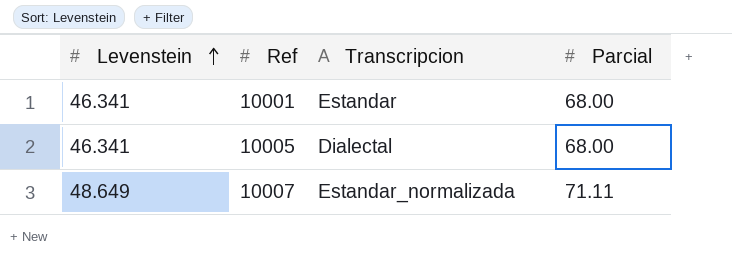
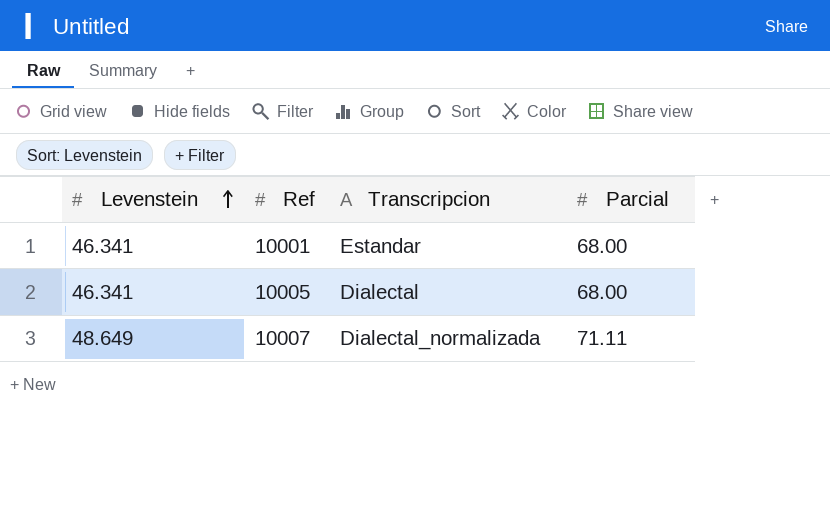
10007 | Transcripcion: Estandar_normalizada -> Dialectal_normalizada

